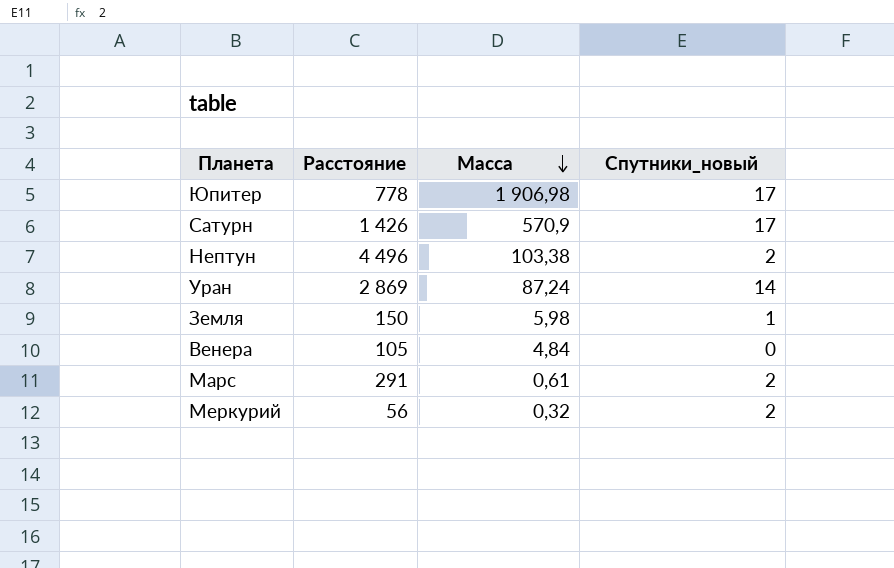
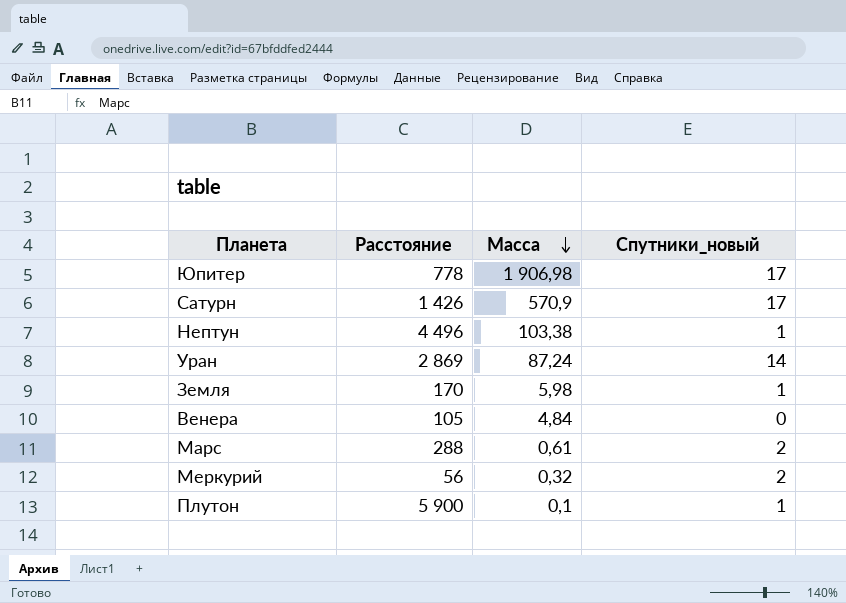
Нептун | Спутники_новый: 2 -> 1
Земля | Расстояние: 150 -> 170
Марс | Расстояние: 291 -> 288
row Плутон: none -> 5 900 | 0,1 | 1

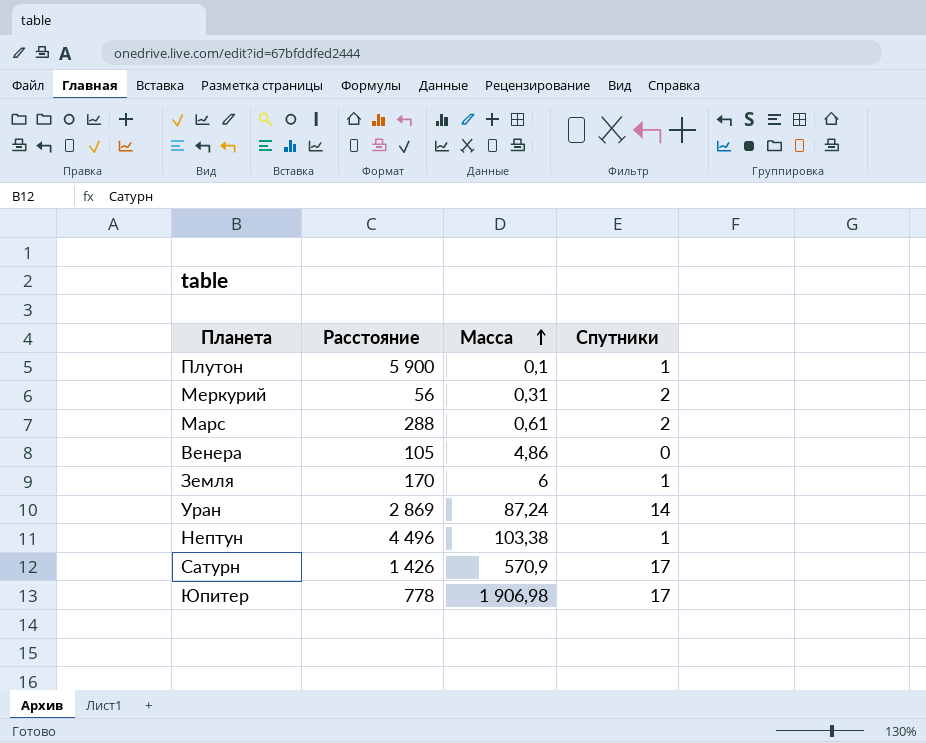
row order: Масса descending -> Масса ascending
column name: Спутники_новый -> Спутники
Меркурий | Масса: 0,32 -> 0,31
Венера | Масса: 4,84 -> 4,86
Земля | Масса: 5,98 -> 6

